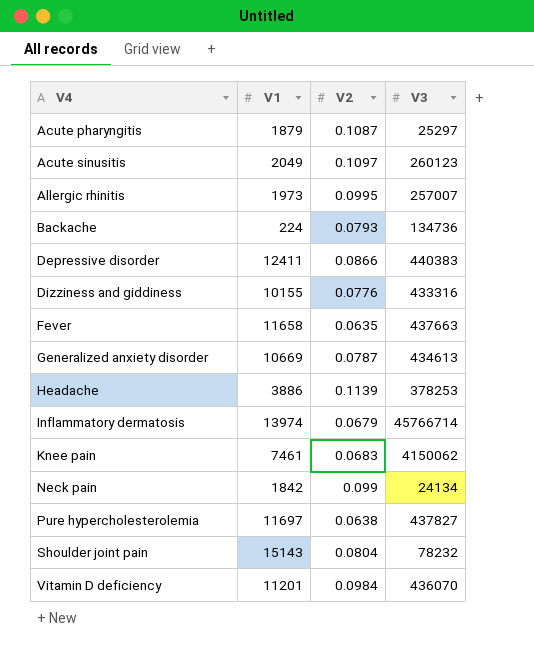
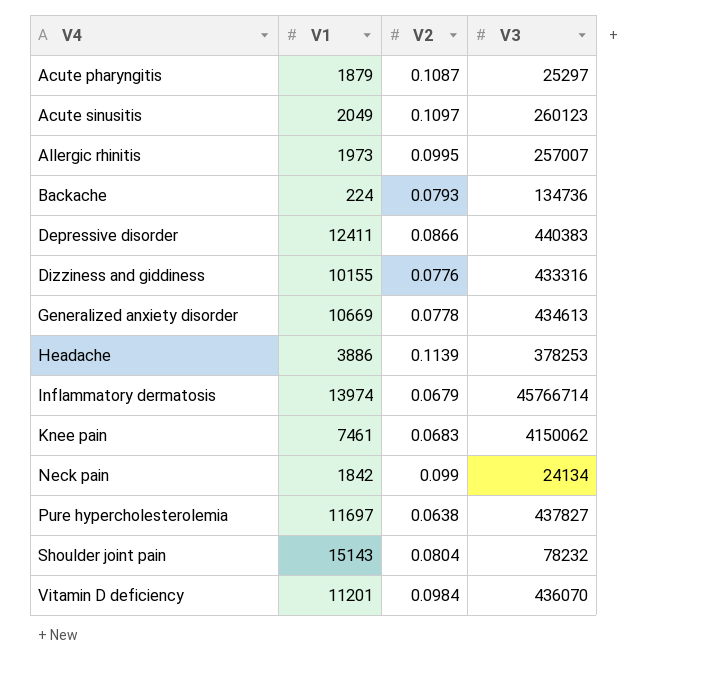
row Fever: 11658 | 0.0635 | 437663 -> none
Generalized anxiety disorder | V2: 0.0787 -> 0.0778

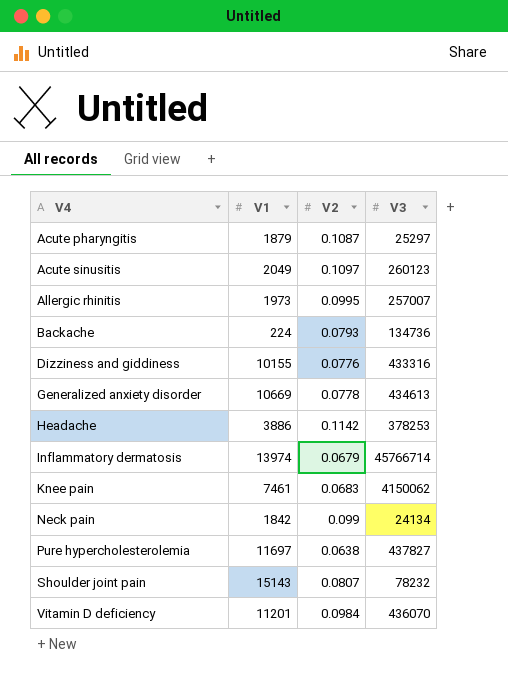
row Depressive disorder: 12411 | 0.0866 | 440383 -> none
Headache | V2: 0.1139 -> 0.1142
Shoulder joint pain | V2: 0.0804 -> 0.0807

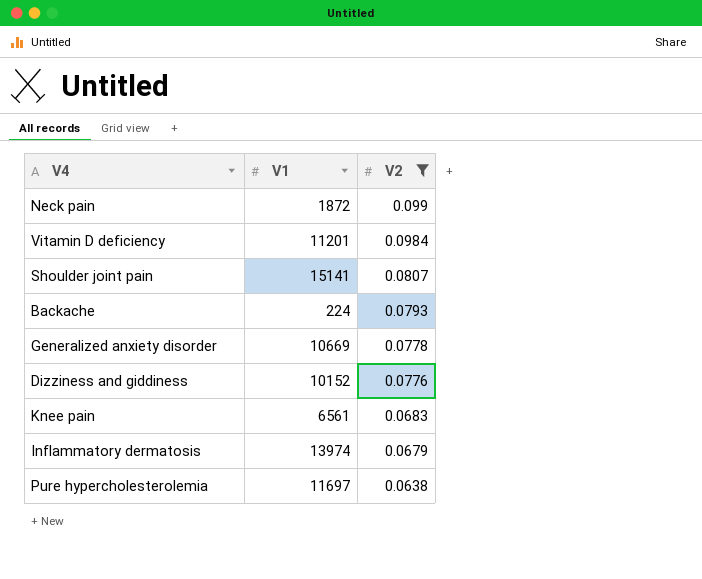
filter: none -> V2 <= 0.099
row order: V4 ascending -> V2 descending
column V3 | position: 4 -> none
Neck pain | V1: 1842 -> 1872
Shoulder joint pain | V1: 15143 -> 15141
Dizziness and giddiness | V1: 10155 -> 10152
Knee pain | V1: 7461 -> 6561

